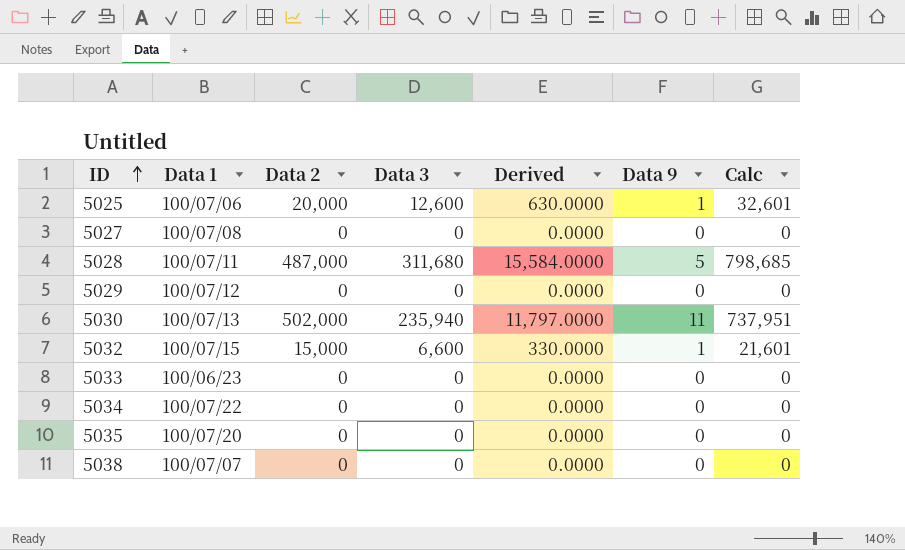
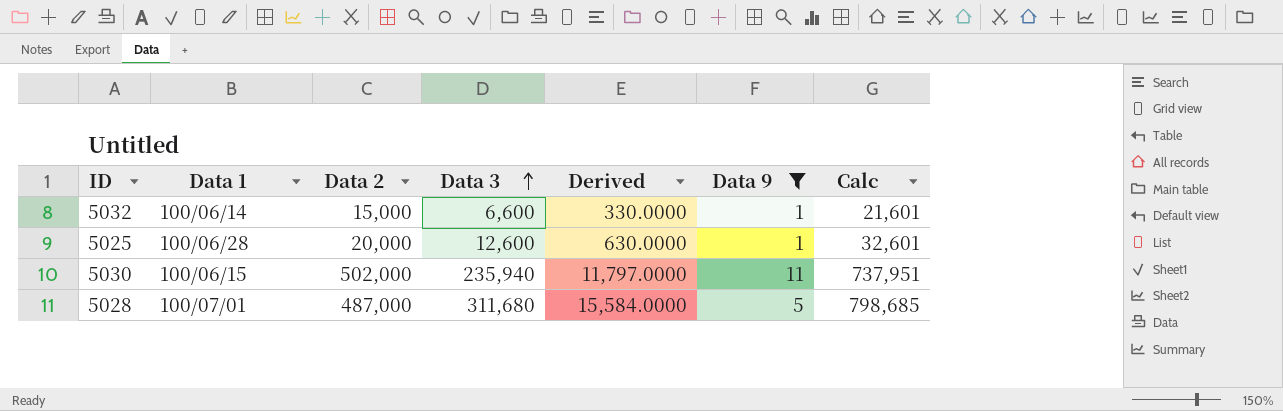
filter: none -> Data 9 != 0
row order: ID ascending -> Data 3 ascending
5032 | Data 1: 100/07/15 -> 100/06/14
5025 | Data 1: 100/07/06 -> 100/06/28
5030 | Data 1: 100/07/13 -> 100/06/15
5028 | Data 1: 100/07/11 -> 100/07/01

